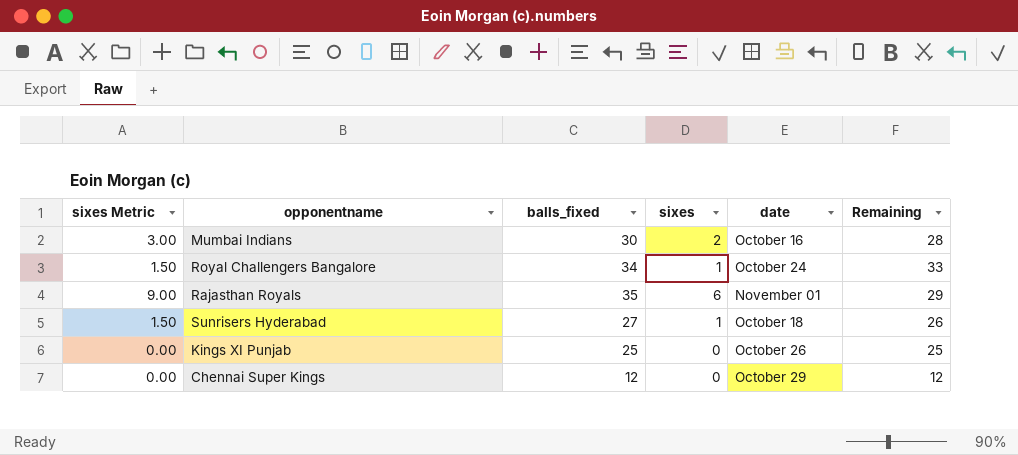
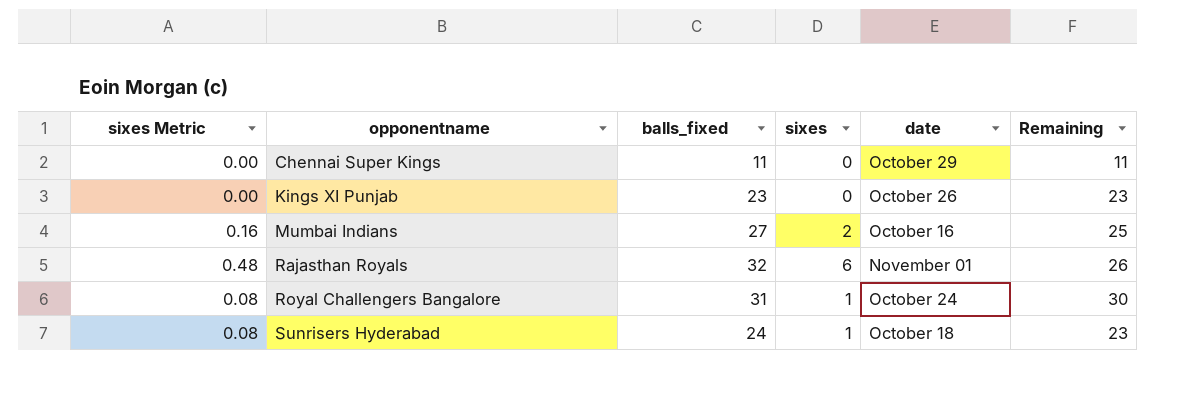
row order: none -> opponentname ascending
column sixes Metric | formula: [sixes] * 1.5 -> [sixes] * 0.08
Chennai Super Kings | balls_fixed: 12 -> 11
Chennai Super Kings | Remaining: 12 -> 11
Kings XI Punjab | balls_fixed: 25 -> 23
Kings XI Punjab | Remaining: 25 -> 23
Mumbai Indians | balls_fixed: 30 -> 27
Mumbai Indians | Remaining: 28 -> 25
Rajasthan Royals | balls_fixed: 35 -> 32
Rajasthan Royals | Remaining: 29 -> 26
Royal Challengers Bangalore | balls_fixed: 34 -> 31
Royal Challengers Bangalore | Remaining: 33 -> 30
Sunrisers Hyderabad | balls_fixed: 27 -> 24
Sunrisers Hyderabad | Remaining: 26 -> 23

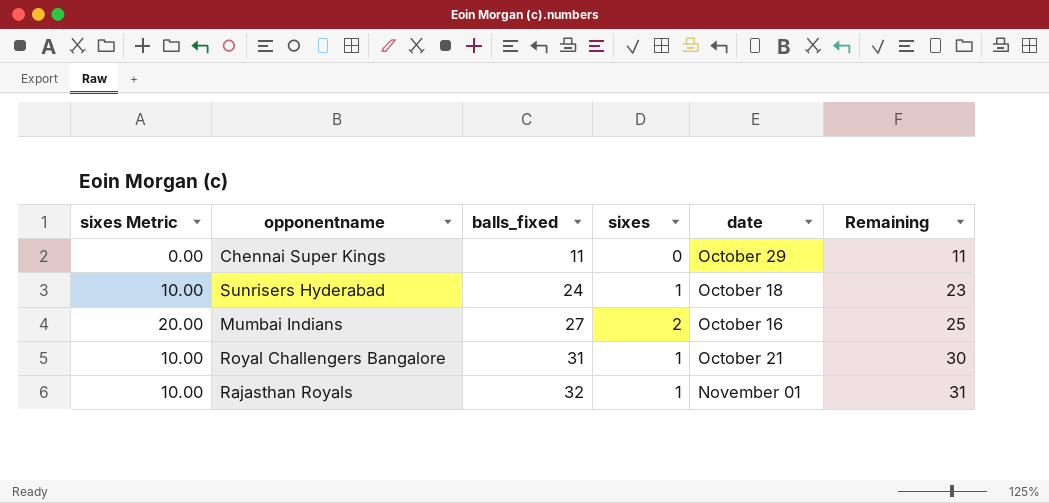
row order: opponentname ascending -> balls_fixed ascending
column sixes Metric | formula: [sixes] * 0.08 -> [sixes] * 10
row Kings XI Punjab: 0.00 | 23 | 0 | October 26 | 23 -> none
Royal Challengers Bangalore | date: October 24 -> October 21
Rajasthan Royals | sixes: 6 -> 1
Rajasthan Royals | Remaining: 26 -> 31

